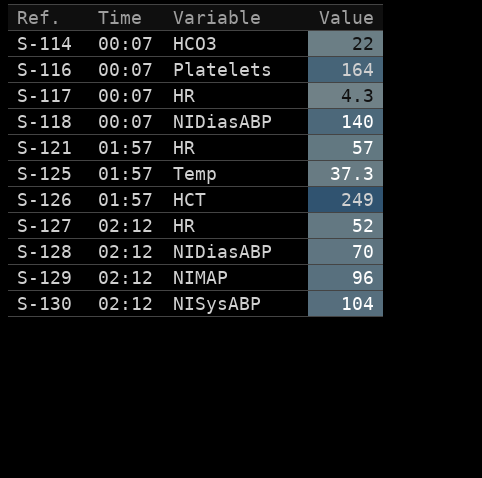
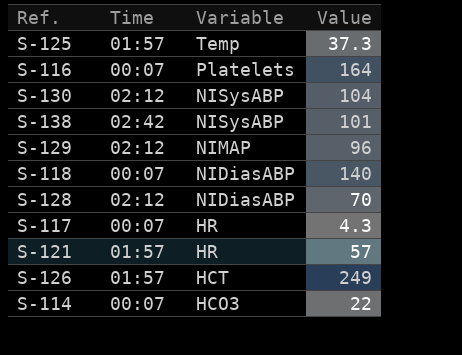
row order: Ref. ascending -> Variable descending
row S-127: 02:12 | HR | 52 -> none
row S-138: none -> 02:42 | NISysABP | 101

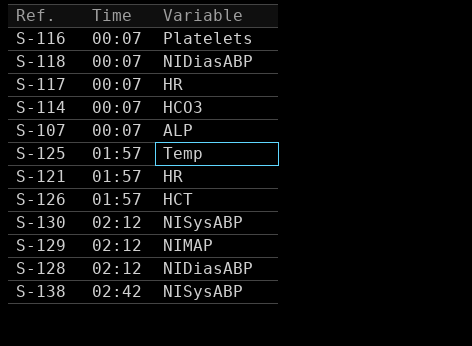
row order: Variable descending -> Time ascending
column Value | position: 4 -> none
row S-107: none -> 00:07 | ALP

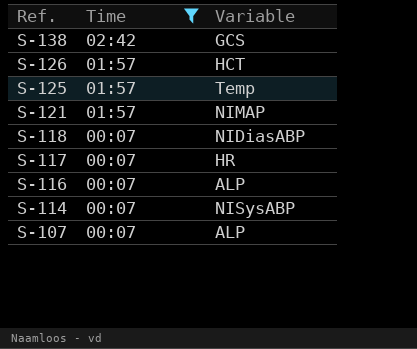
filter: none -> Time != 02:12
row order: Time ascending -> Ref. descending
S-138 | Variable: NISysABP -> GCS
S-121 | Variable: HR -> NIMAP
S-116 | Variable: Platelets -> ALP
S-114 | Variable: HCO3 -> NISysABP

